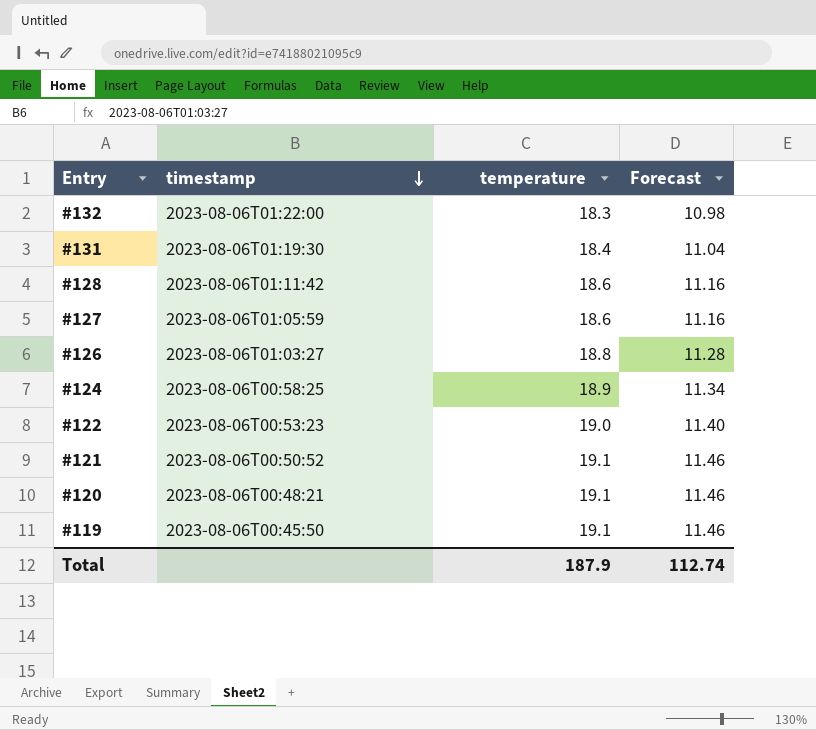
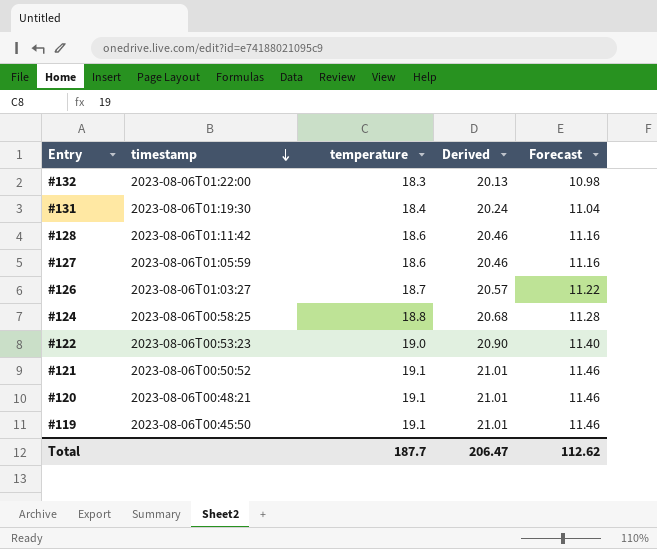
column Derived | formula: none -> [temperature] * 1.1
#126 | temperature: 18.8 -> 18.7
#126 | Forecast: 11.28 -> 11.22
#124 | temperature: 18.9 -> 18.8
#124 | Forecast: 11.34 -> 11.28
Total | temperature: 187.9 -> 187.7
Total | Forecast: 112.74 -> 112.62

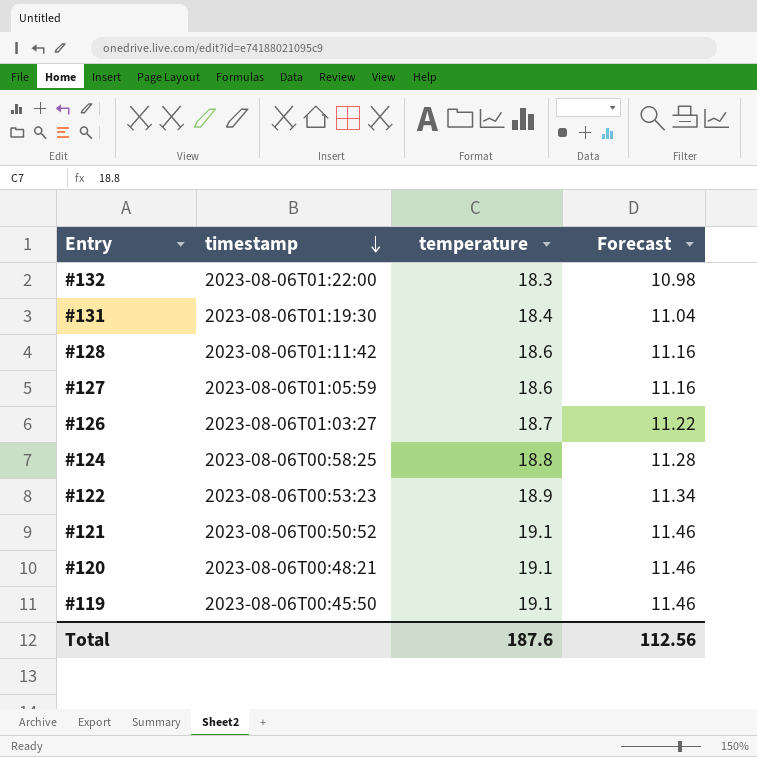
column Derived | formula: [temperature] * 1.1 -> none
#122 | temperature: 19.0 -> 18.9
#122 | Forecast: 11.40 -> 11.34
Total | temperature: 187.7 -> 187.6
Total | Forecast: 112.62 -> 112.56

